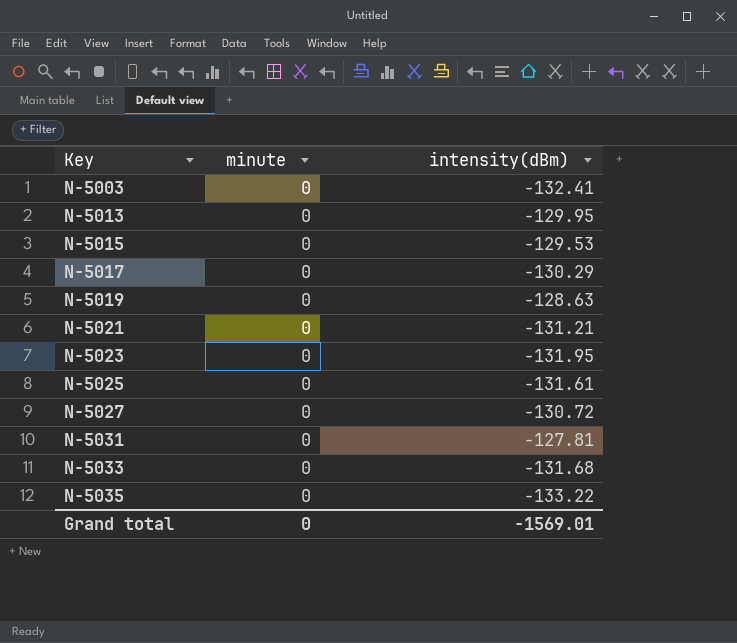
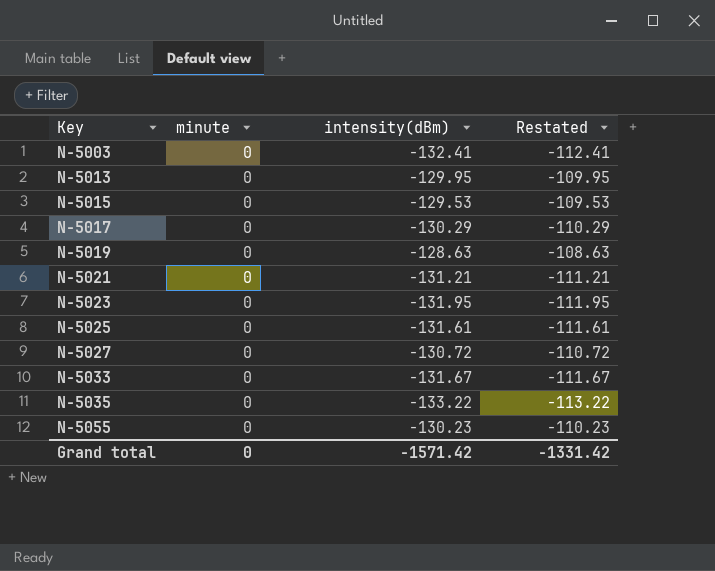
column Restated | formula: none -> [intensity(dBm)] + 20
row N-5031: 0 | -127.81 -> none
N-5033 | intensity(dBm): -131.68 -> -131.67
row N-5055: none -> 0 | -130.23 | -110.23
Grand total | intensity(dBm): -1569.01 -> -1571.42

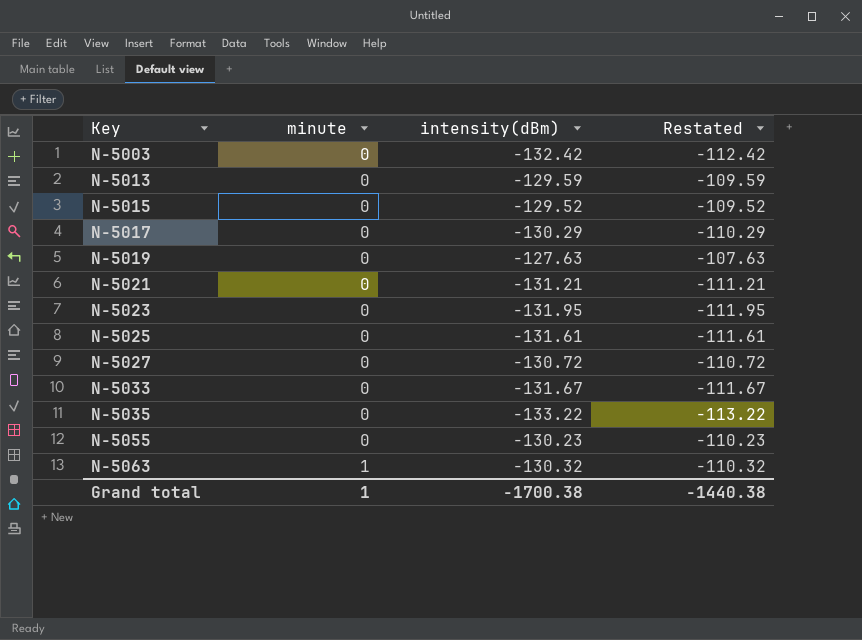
N-5003 | intensity(dBm): -132.41 -> -132.42
N-5003 | Restated: -112.41 -> -112.42
N-5013 | intensity(dBm): -129.95 -> -129.59
N-5013 | Restated: -109.95 -> -109.59
N-5015 | intensity(dBm): -129.53 -> -129.52
N-5015 | Restated: -109.53 -> -109.52
N-5019 | intensity(dBm): -128.63 -> -127.63
N-5019 | Restated: -108.63 -> -107.63
row N-5063: none -> 1 | -130.32 | -110.32
Grand total | minute: 0 -> 1
Grand total | intensity(dBm): -1571.42 -> -1700.38
Grand total | Restated: -1331.42 -> -1440.38

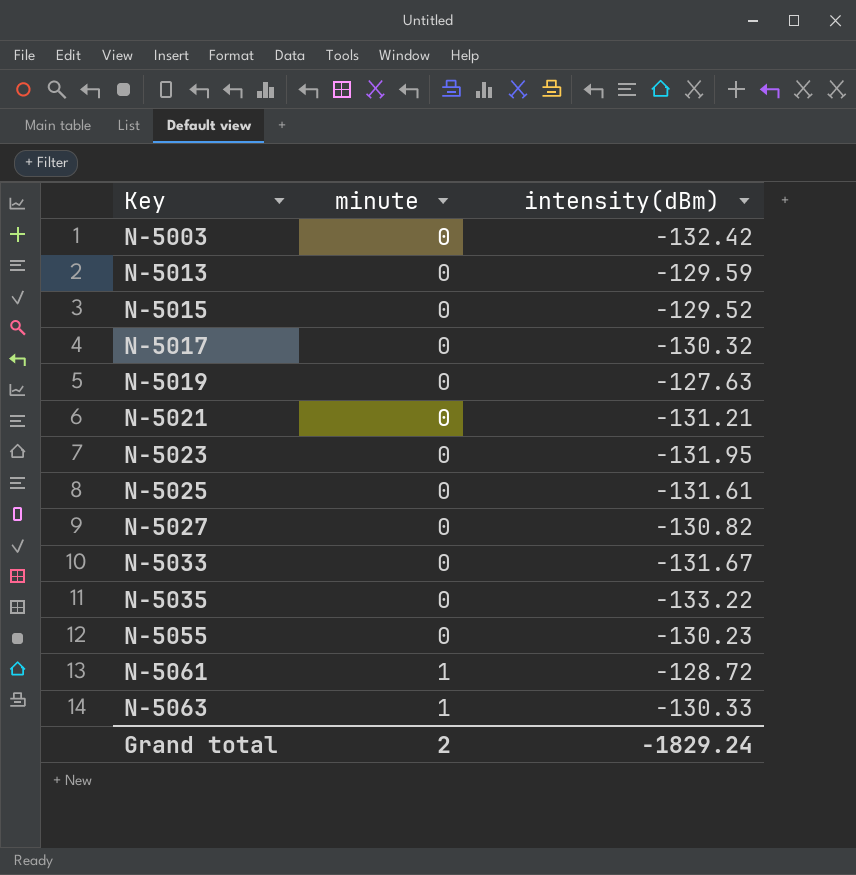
column Restated | formula: [intensity(dBm)] + 20 -> none
N-5017 | intensity(dBm): -130.29 -> -130.32
N-5027 | intensity(dBm): -130.72 -> -130.82
row N-5061: none -> 1 | -128.72
N-5063 | intensity(dBm): -130.32 -> -130.33
Grand total | minute: 1 -> 2
Grand total | intensity(dBm): -1700.38 -> -1829.24

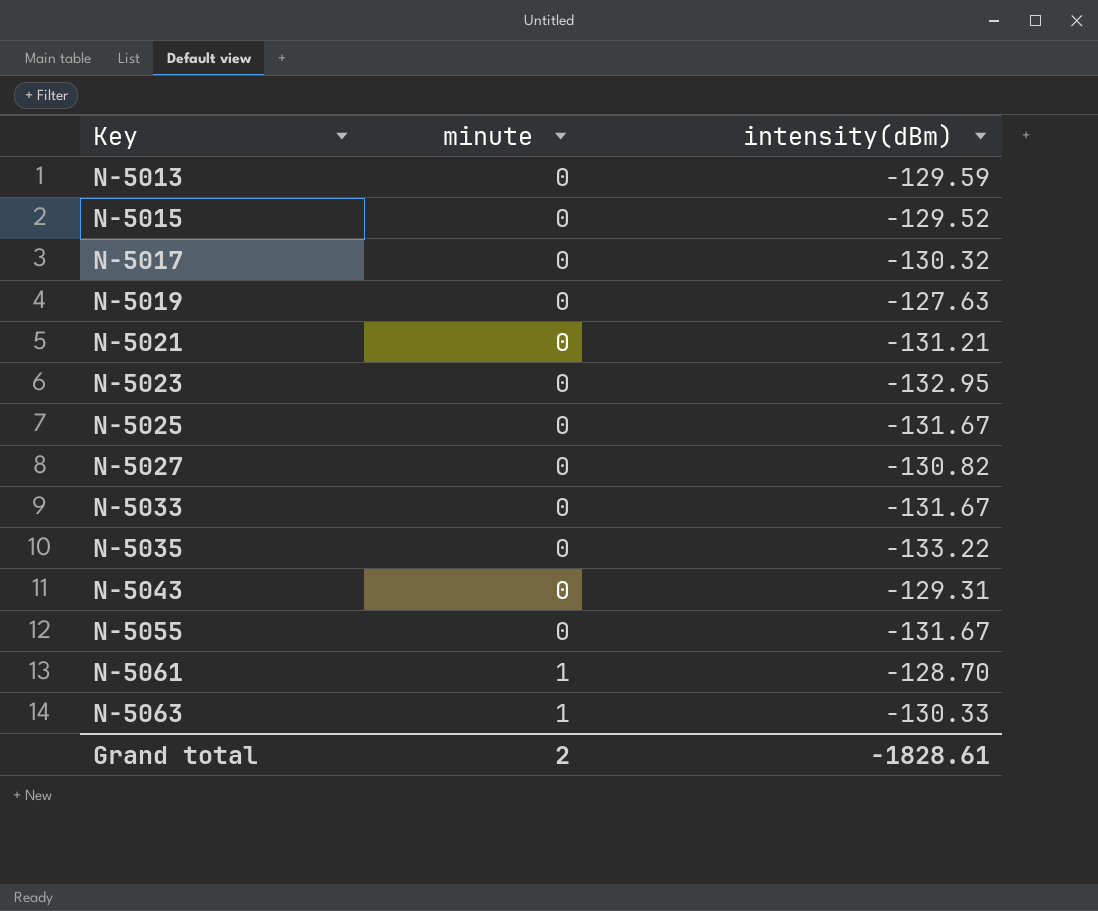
row N-5003: 0 | -132.42 -> none
N-5023 | intensity(dBm): -131.95 -> -132.95
N-5025 | intensity(dBm): -131.61 -> -131.67
row N-5043: none -> 0 | -129.31
N-5055 | intensity(dBm): -130.23 -> -131.67
N-5061 | intensity(dBm): -128.72 -> -128.70
Grand total | intensity(dBm): -1829.24 -> -1828.61

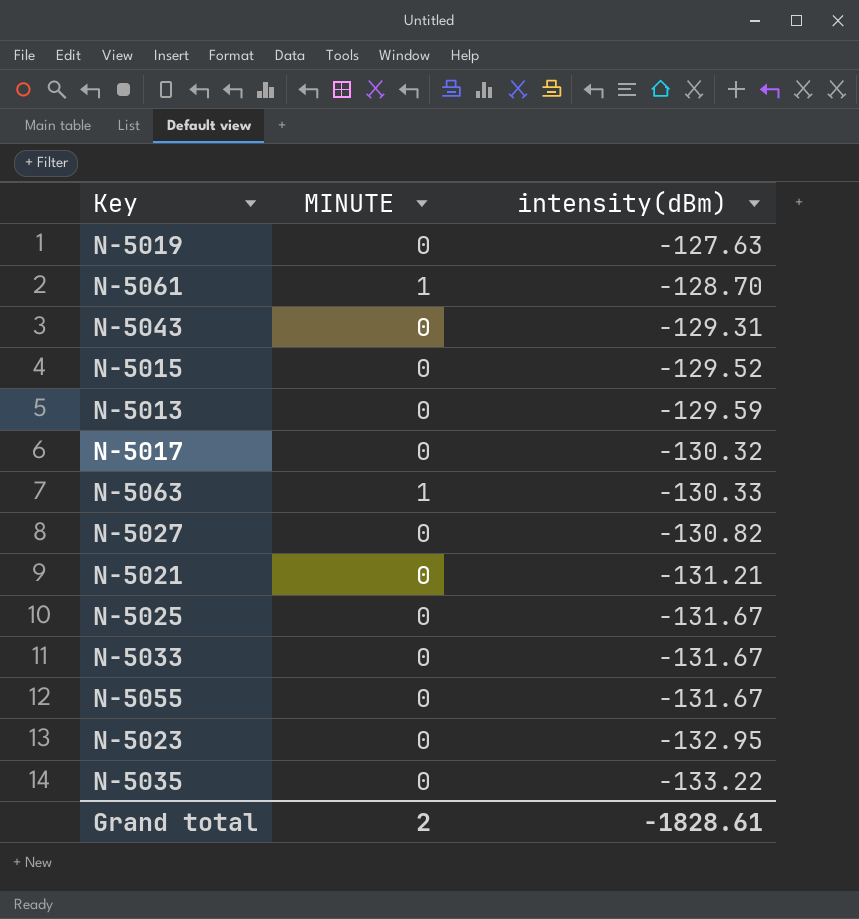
row order: Key ascending -> intensity(dBm) descending
column name: minute -> MINUTE

